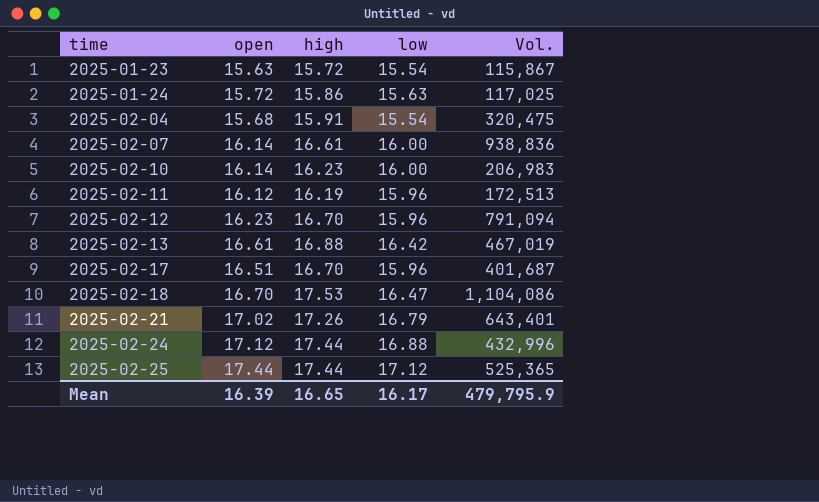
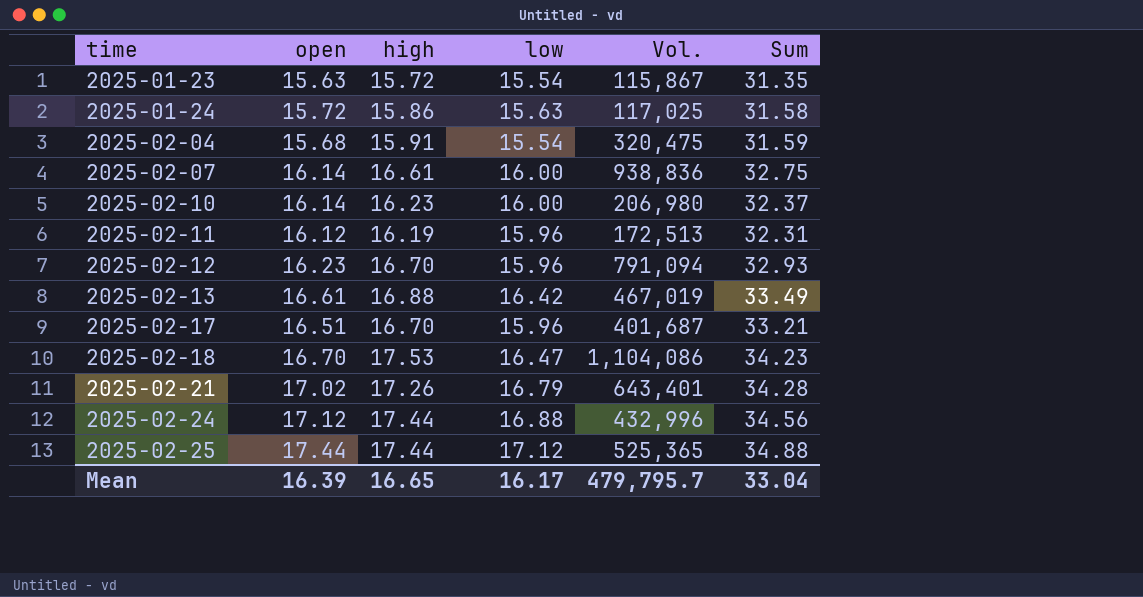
column Sum | formula: none -> [open] + [high]
2025-02-10 | Vol.: 206,983 -> 206,980
Mean | Vol.: 479,795.9 -> 479,795.7

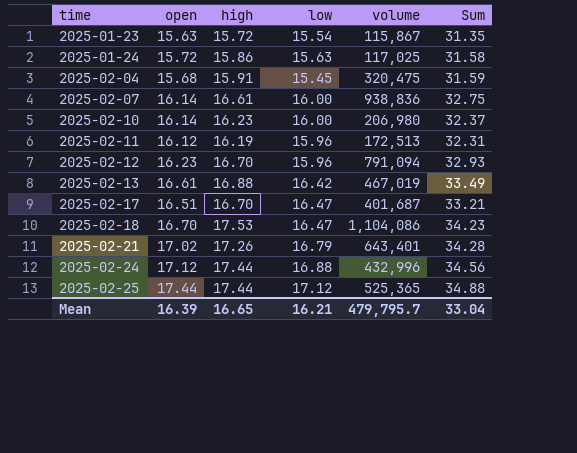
column name: Vol. -> volume
2025-02-04 | low: 15.54 -> 15.45
2025-02-17 | low: 15.96 -> 16.47
Mean | low: 16.17 -> 16.21

